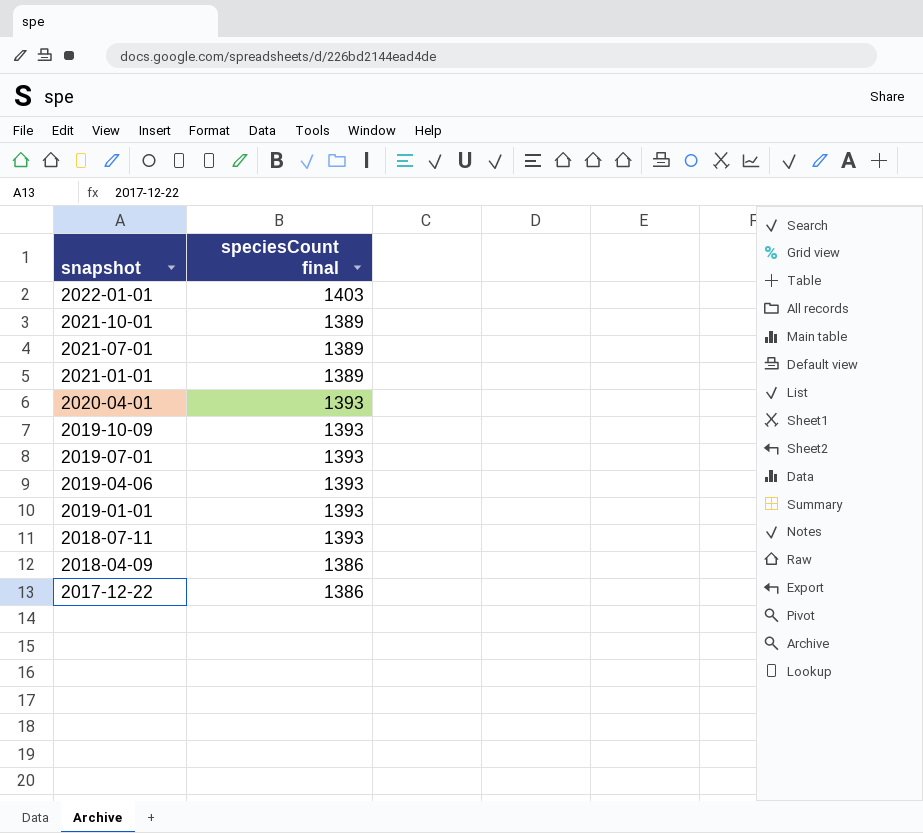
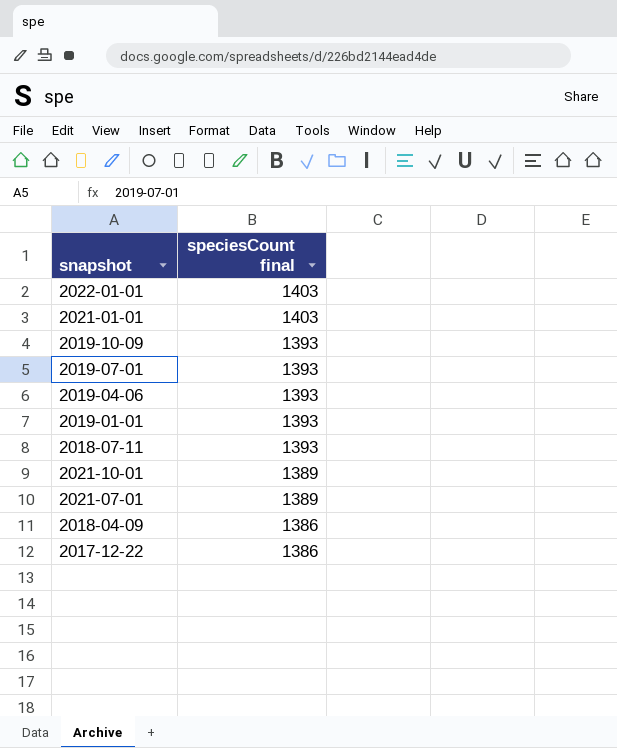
row order: snapshot descending -> speciesCount final descending
row 2020-04-01: 1393 -> none
2021-01-01 | speciesCount final: 1389 -> 1403

